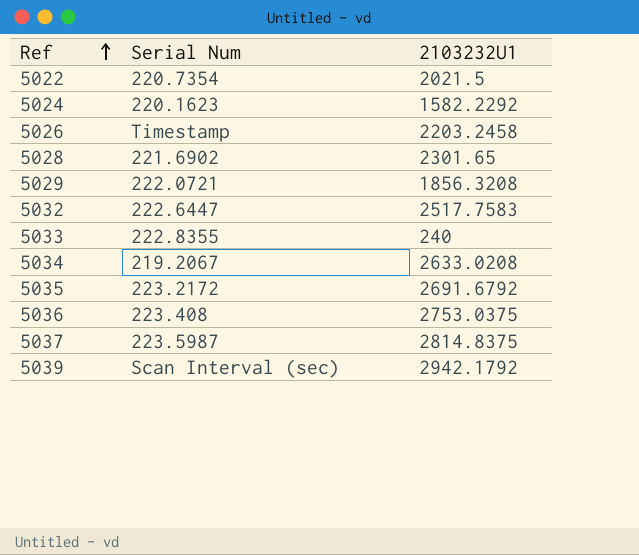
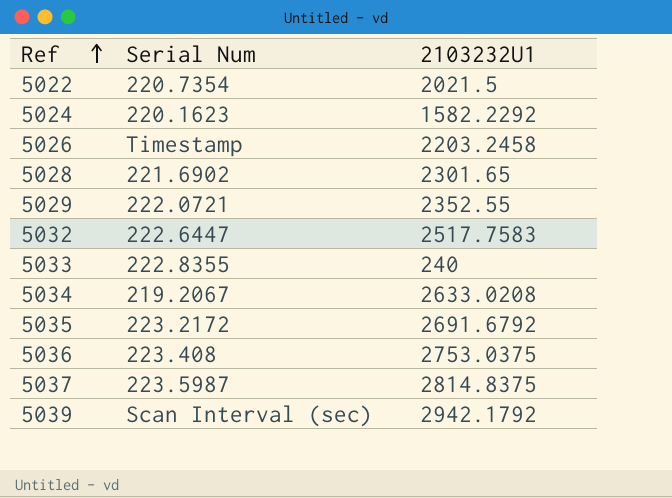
5029 | 2103232U1: 1856.3208 -> 2352.55

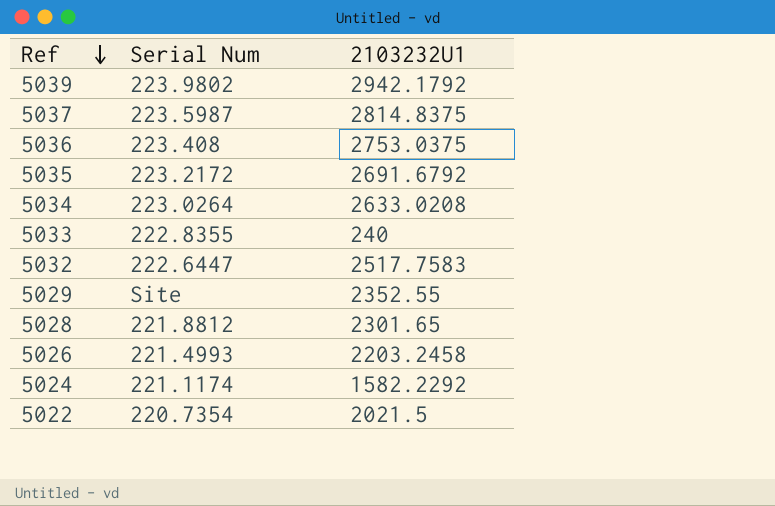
row order: Ref ascending -> Ref descending
5039 | Serial Num: Scan Interval (sec) -> 223.9802
5034 | Serial Num: 219.2067 -> 223.0264
5029 | Serial Num: 222.0721 -> Site
5028 | Serial Num: 221.6902 -> 221.8812
5026 | Serial Num: Timestamp -> 221.4993
5024 | Serial Num: 220.1623 -> 221.1174

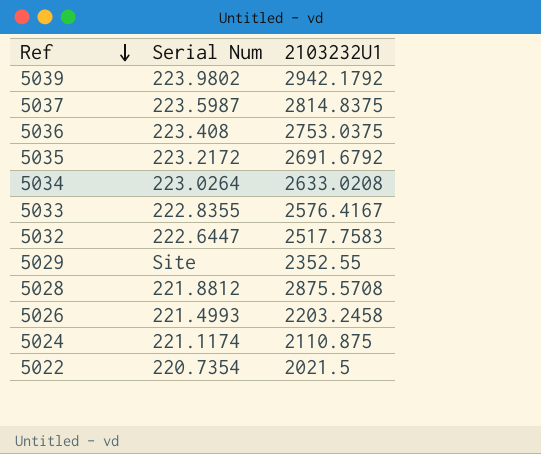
5033 | 2103232U1: 240 -> 2576.4167
5028 | 2103232U1: 2301.65 -> 2875.5708
5024 | 2103232U1: 1582.2292 -> 2110.875

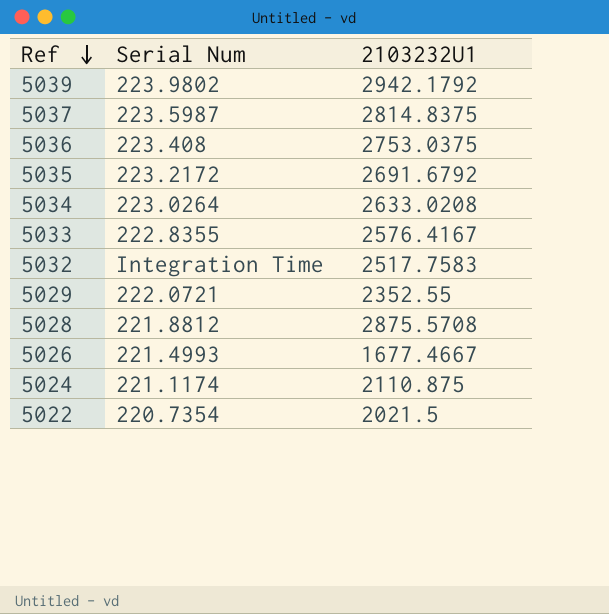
5032 | Serial Num: 222.6447 -> Integration Time
5029 | Serial Num: Site -> 222.0721
5026 | 2103232U1: 2203.2458 -> 1677.4667

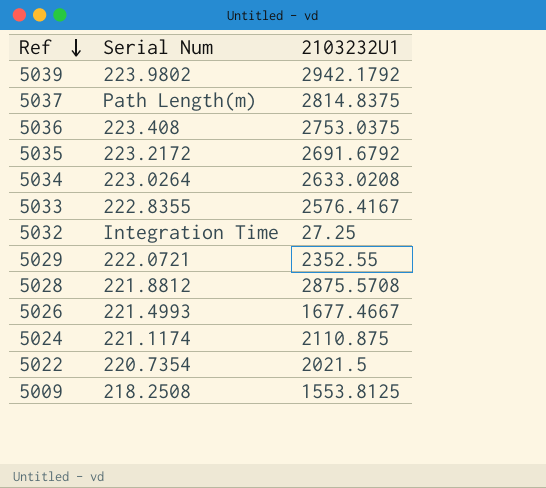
5037 | Serial Num: 223.5987 -> Path Length(m)
5032 | 2103232U1: 2517.7583 -> 27.25
row 5009: none -> 218.2508 | 1553.8125

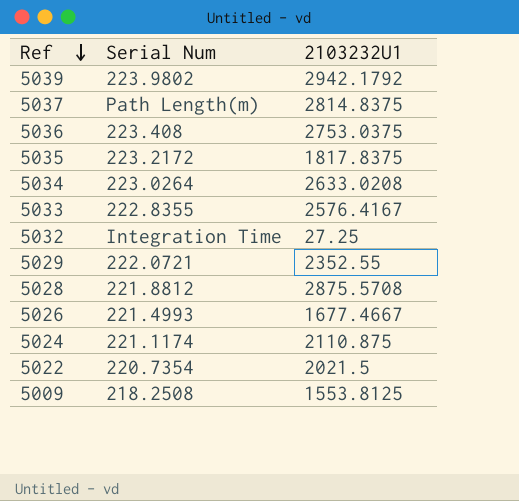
5035 | 2103232U1: 2691.6792 -> 1817.8375

